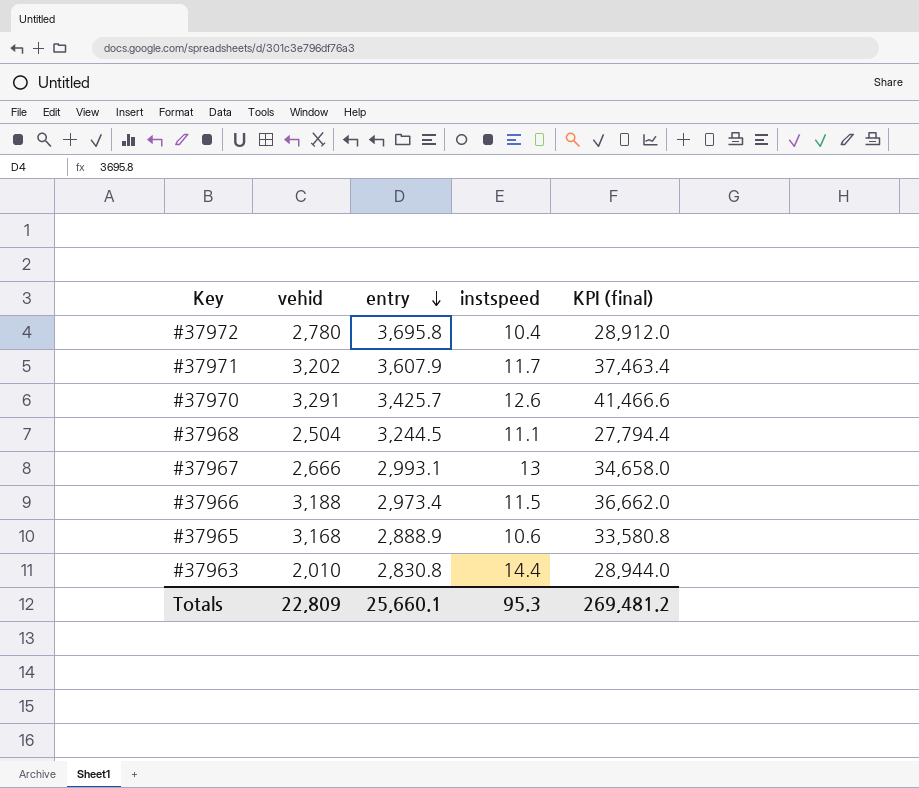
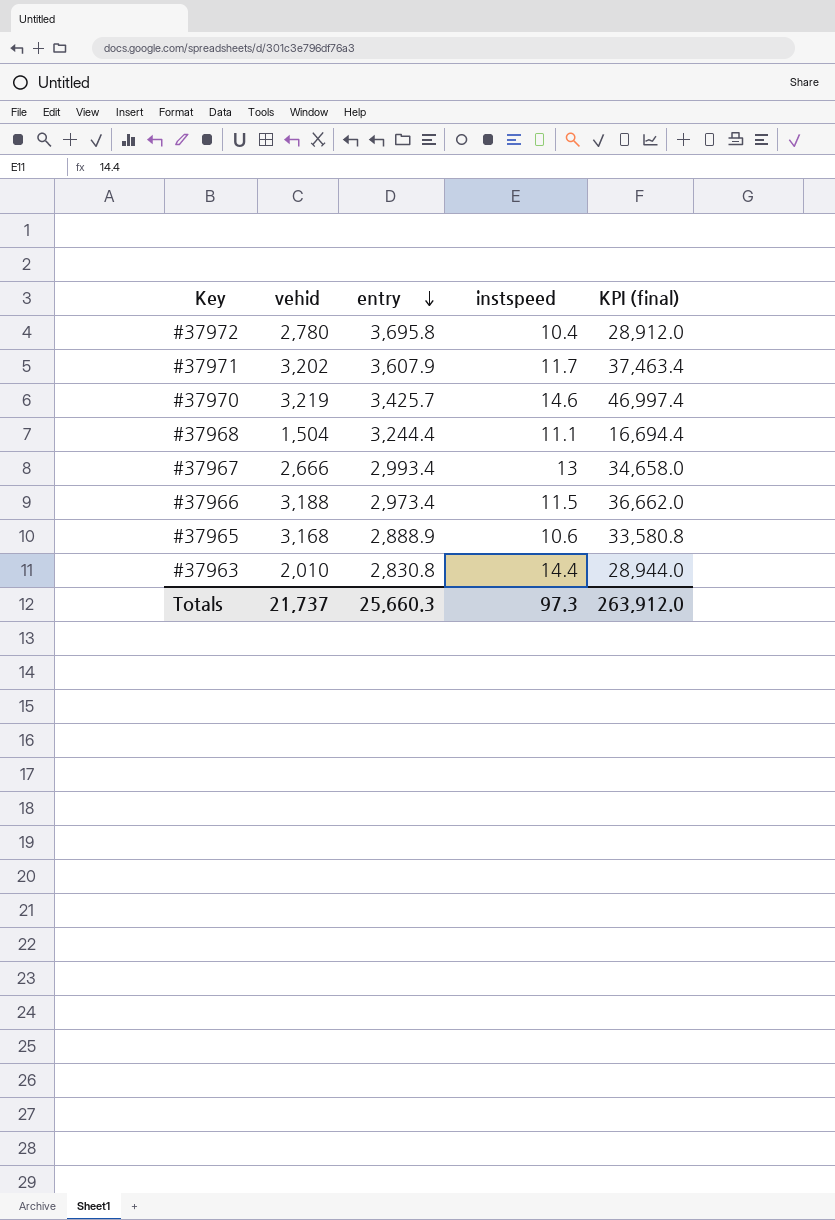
#37970 | vehid: 3,291 -> 3,219
#37970 | instspeed: 12.6 -> 14.6
#37970 | KPI (final): 41,466.6 -> 46,997.4
#37968 | vehid: 2,504 -> 1,504
#37968 | entry: 3,244.5 -> 3,244.4
#37968 | KPI (final): 27,794.4 -> 16,694.4
#37967 | entry: 2,993.1 -> 2,993.4
Totals | vehid: 22,809 -> 21,737
Totals | entry: 25,660.1 -> 25,660.3
Totals | instspeed: 95.3 -> 97.3
Totals | KPI (final): 269,481.2 -> 263,912.0

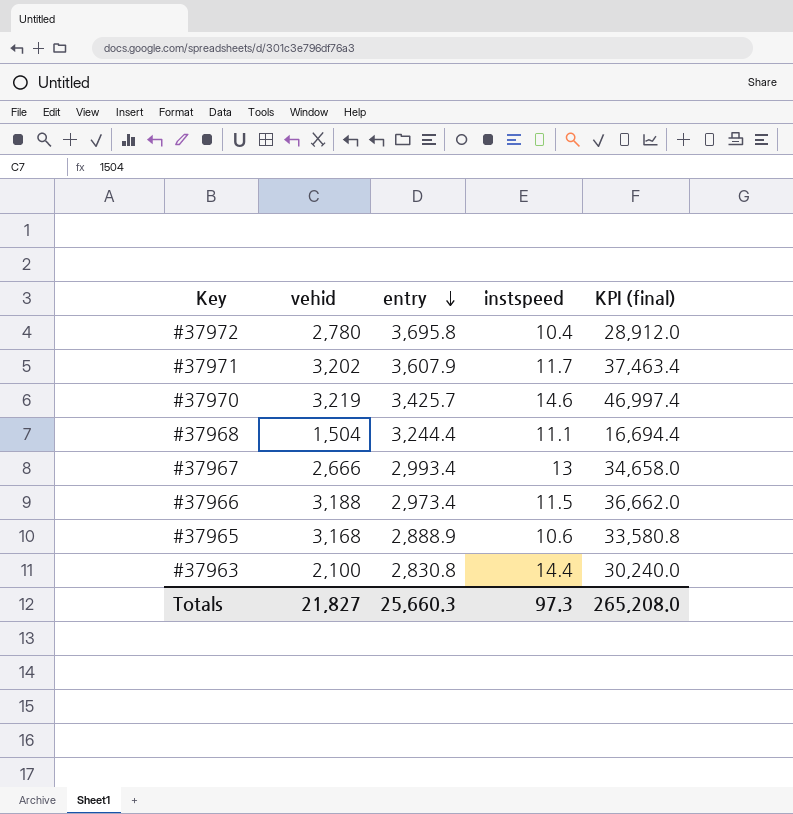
#37963 | vehid: 2,010 -> 2,100
#37963 | KPI (final): 28,944.0 -> 30,240.0
Totals | vehid: 21,737 -> 21,827
Totals | KPI (final): 263,912.0 -> 265,208.0

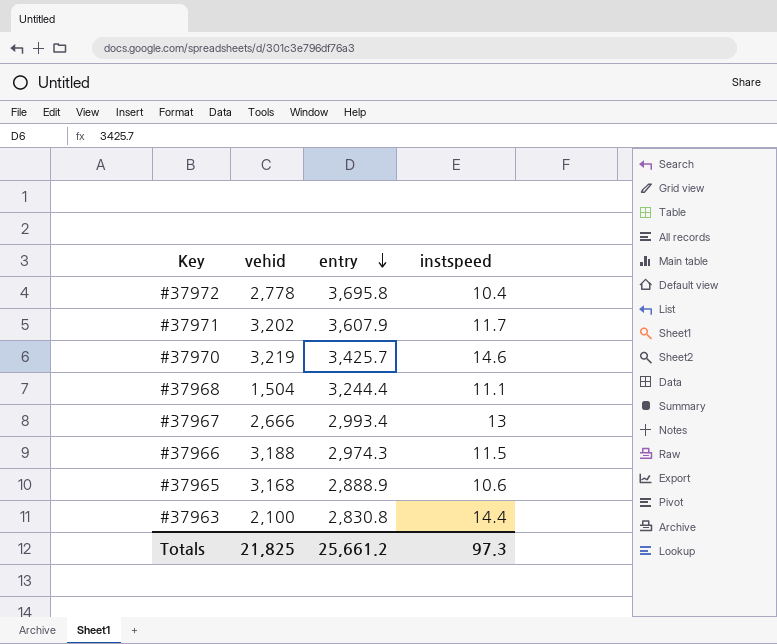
column KPI (final) | formula: [vehid] * [instspeed] -> none
#37972 | vehid: 2,780 -> 2,778
#37966 | entry: 2,973.4 -> 2,974.3
Totals | vehid: 21,827 -> 21,825
Totals | entry: 25,660.3 -> 25,661.2

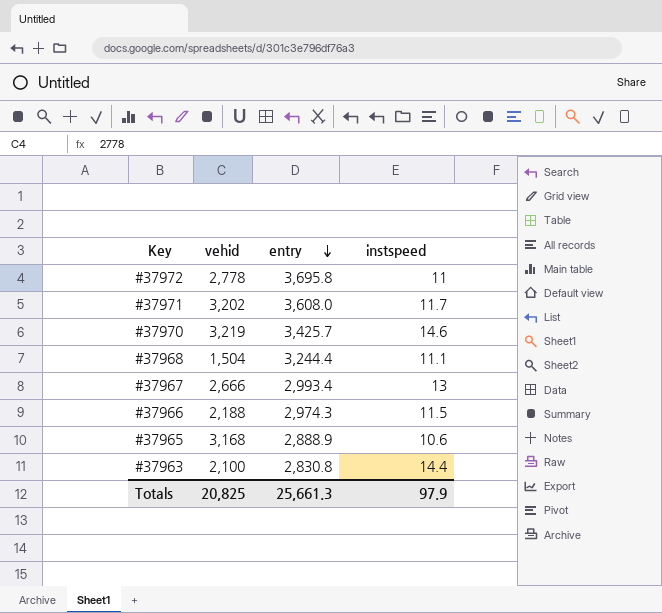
#37972 | instspeed: 10.4 -> 11
#37971 | entry: 3,607.9 -> 3,608.0
#37966 | vehid: 3,188 -> 2,188
Totals | vehid: 21,825 -> 20,825
Totals | entry: 25,661.2 -> 25,661.3
Totals | instspeed: 97.3 -> 97.9

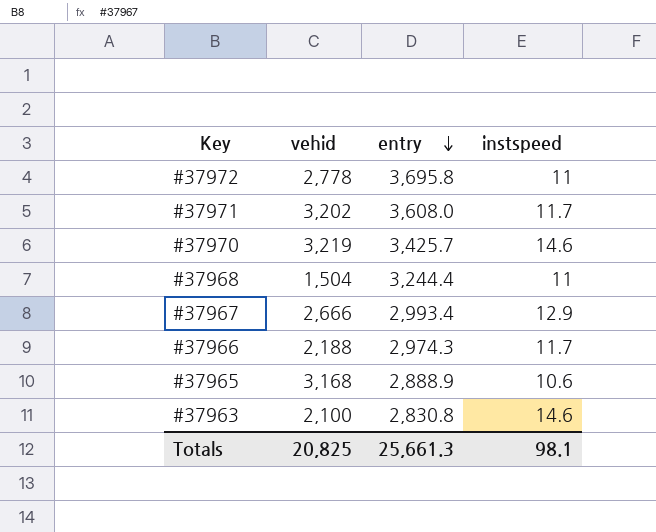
#37968 | instspeed: 11.1 -> 11
#37967 | instspeed: 13 -> 12.9
#37966 | instspeed: 11.5 -> 11.7
#37963 | instspeed: 14.4 -> 14.6
Totals | instspeed: 97.9 -> 98.1

